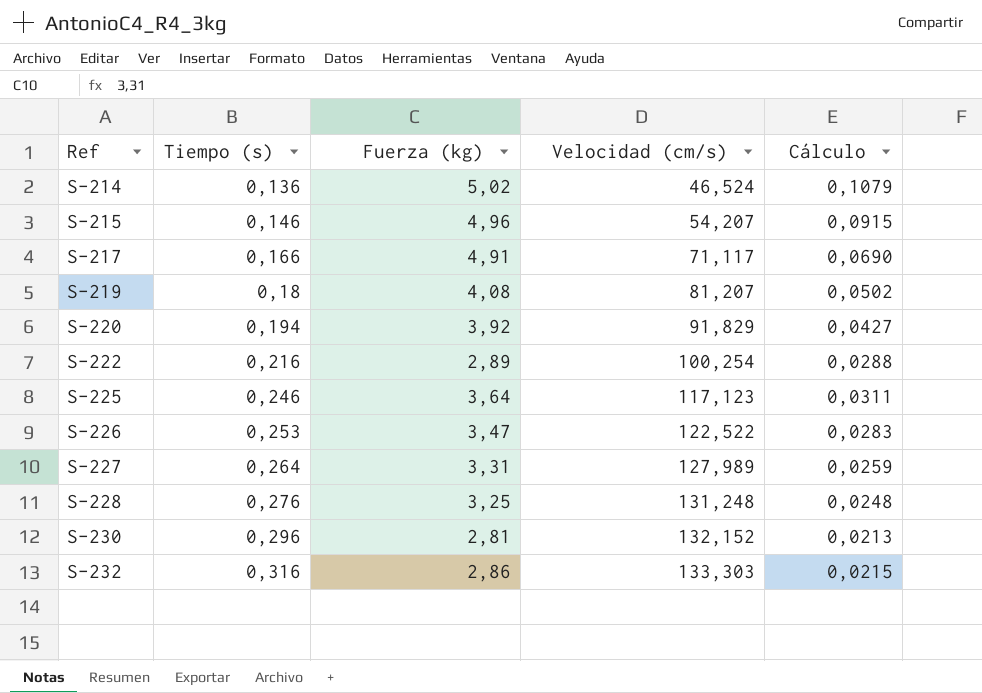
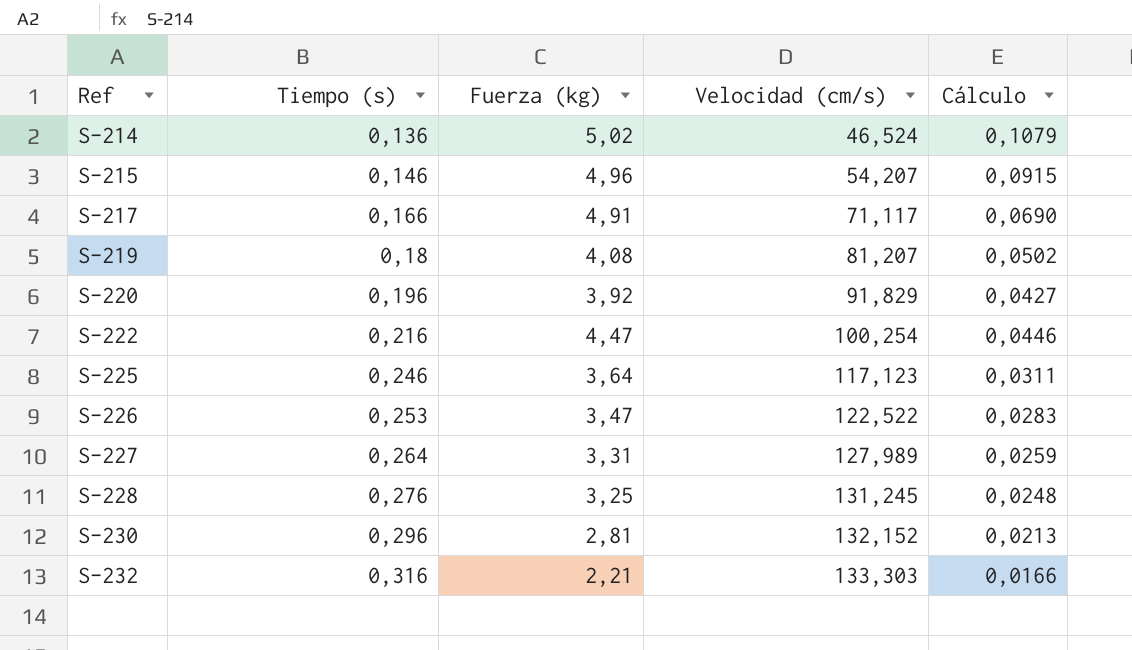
S-220 | Tiempo (s): 0,194 -> 0,196
S-222 | Fuerza (kg): 2,89 -> 4,47
S-222 | Cálculo: 0,0288 -> 0,0446
S-228 | Velocidad (cm/s): 131,248 -> 131,245
S-232 | Fuerza (kg): 2,86 -> 2,21
S-232 | Cálculo: 0,0215 -> 0,0166

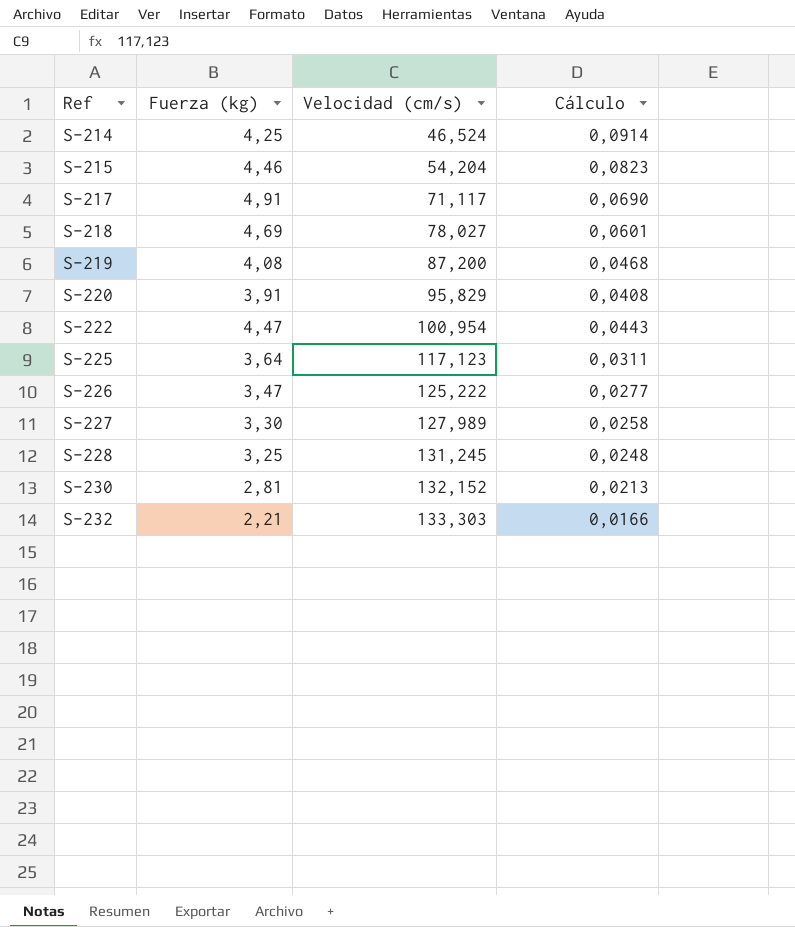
column Tiempo (s) | position: 2 -> none
S-214 | Fuerza (kg): 5,02 -> 4,25
S-214 | Cálculo: 0,1079 -> 0,0914
S-215 | Fuerza (kg): 4,96 -> 4,46
S-215 | Velocidad (cm/s): 54,207 -> 54,204
S-215 | Cálculo: 0,0915 -> 0,0823
row S-218: none -> 4,69 | 78,027 | 0,0601
S-219 | Velocidad (cm/s): 81,207 -> 87,200
S-219 | Cálculo: 0,0502 -> 0,0468
S-220 | Fuerza (kg): 3,92 -> 3,91
S-220 | Velocidad (cm/s): 91,829 -> 95,829
S-220 | Cálculo: 0,0427 -> 0,0408
S-222 | Velocidad (cm/s): 100,254 -> 100,954
S-222 | Cálculo: 0,0446 -> 0,0443
S-226 | Velocidad (cm/s): 122,522 -> 125,222
S-226 | Cálculo: 0,0283 -> 0,0277
S-227 | Fuerza (kg): 3,31 -> 3,30
S-227 | Cálculo: 0,0259 -> 0,0258

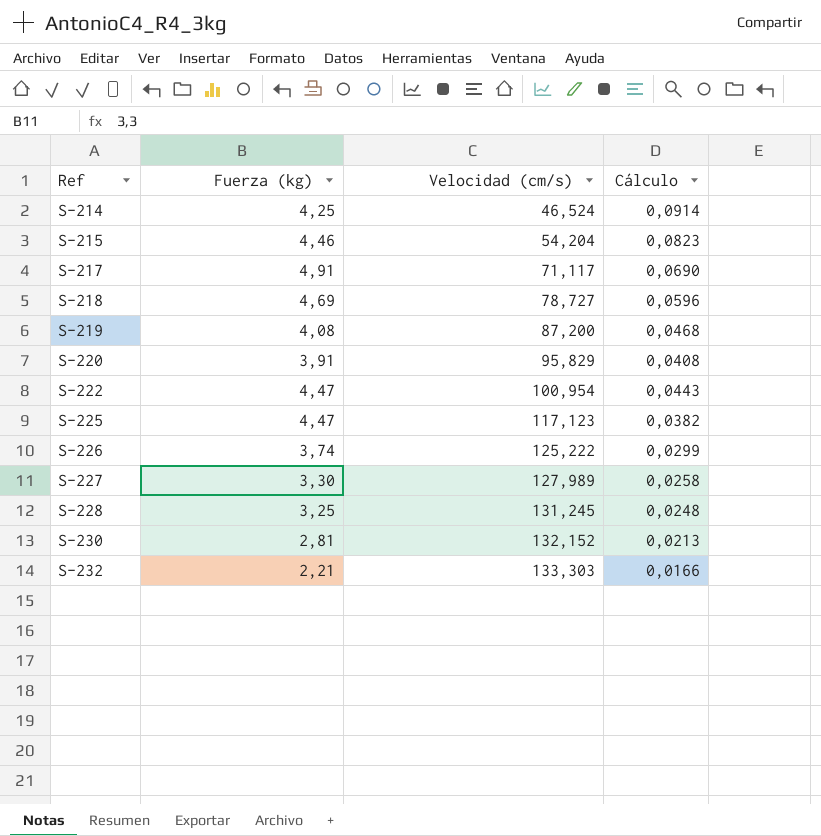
S-218 | Velocidad (cm/s): 78,027 -> 78,727
S-218 | Cálculo: 0,0601 -> 0,0596
S-225 | Fuerza (kg): 3,64 -> 4,47
S-225 | Cálculo: 0,0311 -> 0,0382
S-226 | Fuerza (kg): 3,47 -> 3,74
S-226 | Cálculo: 0,0277 -> 0,0299

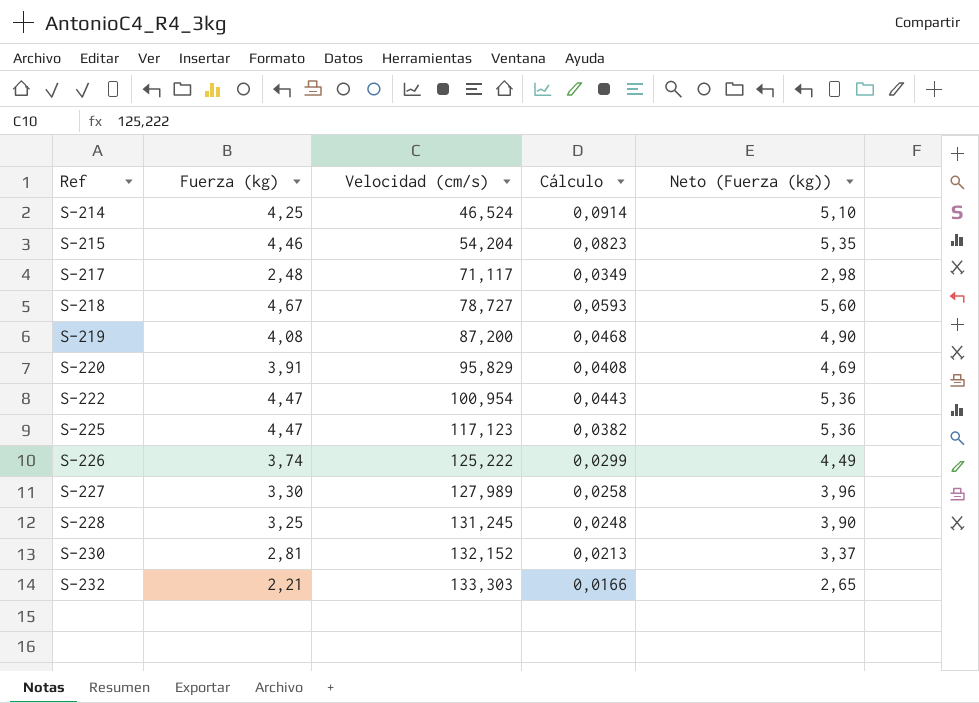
column Neto (Fuerza (kg)) | formula: none -> [Fuerza (kg)] * 1,2
S-217 | Fuerza (kg): 4,91 -> 2,48
S-217 | Cálculo: 0,0690 -> 0,0349
S-218 | Fuerza (kg): 4,69 -> 4,67
S-218 | Cálculo: 0,0596 -> 0,0593

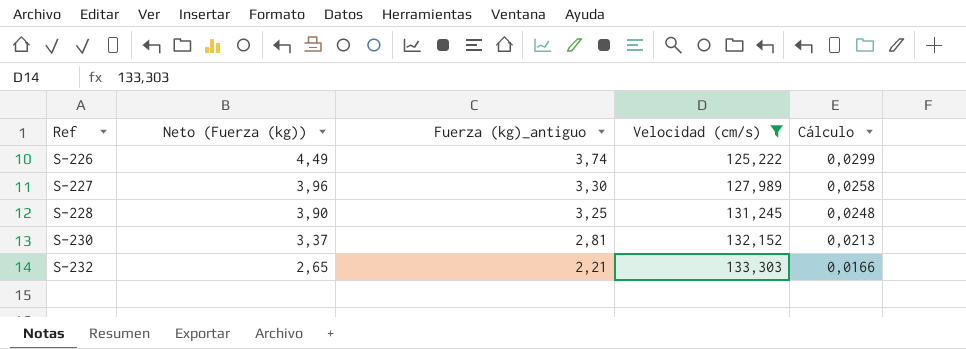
filter: none -> Velocidad (cm/s) >= 125,222
column Neto (Fuerza (kg)) | position: 5 -> 2
column name: Fuerza (kg) -> Fuerza (kg)_antiguo

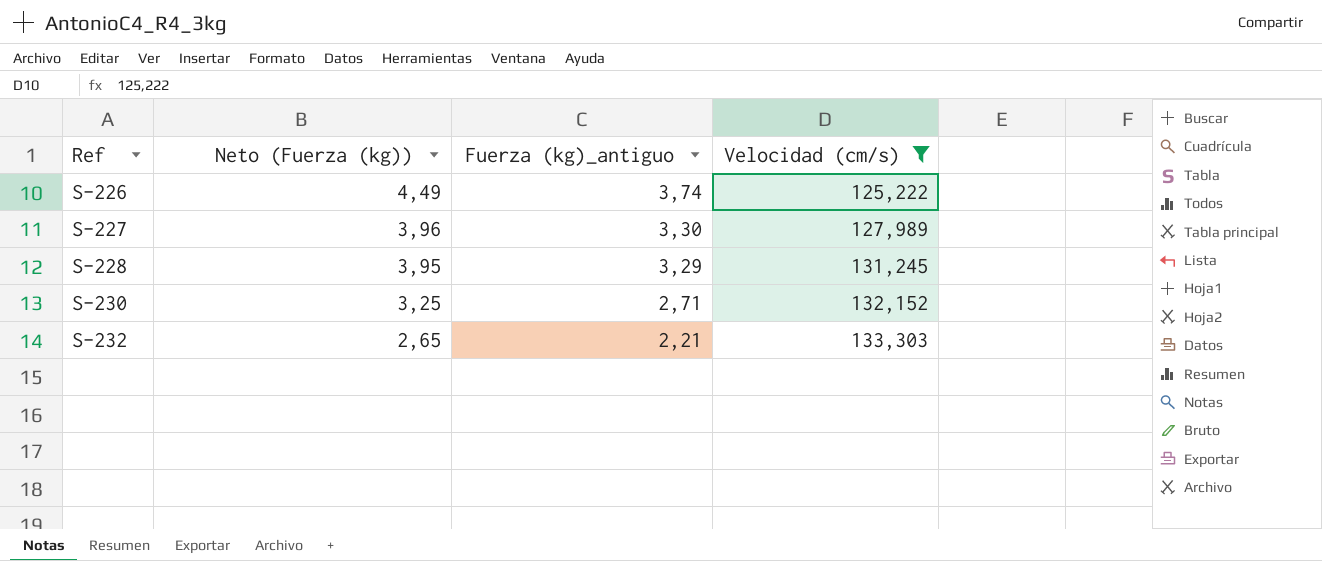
column Cálculo | formula: [Fuerza (kg)_antiguo] / [Velocidad (cm/s)] -> none
S-228 | Neto (Fuerza (kg)): 3,90 -> 3,95
S-228 | Fuerza (kg)_antiguo: 3,25 -> 3,29
S-230 | Neto (Fuerza (kg)): 3,37 -> 3,25
S-230 | Fuerza (kg)_antiguo: 2,81 -> 2,71

